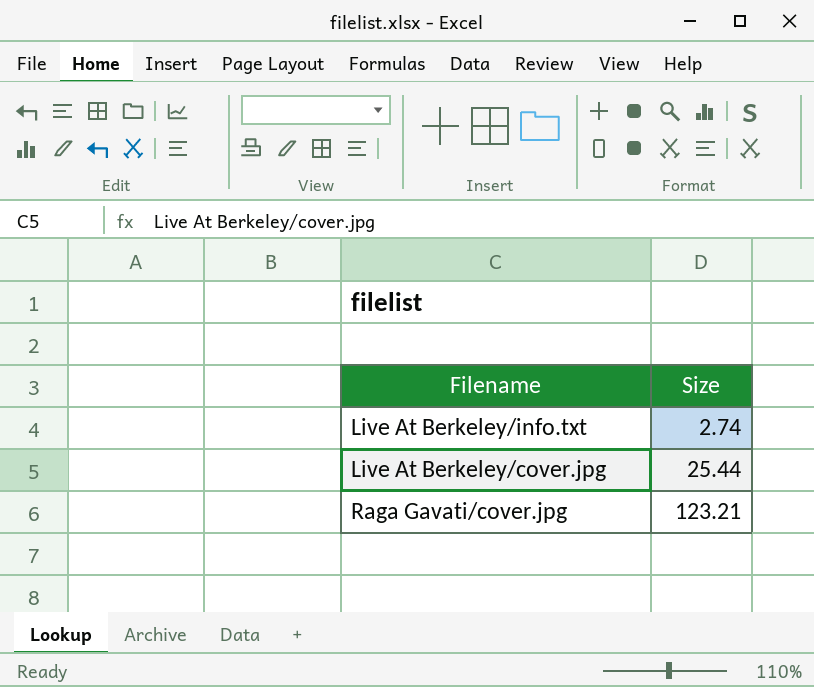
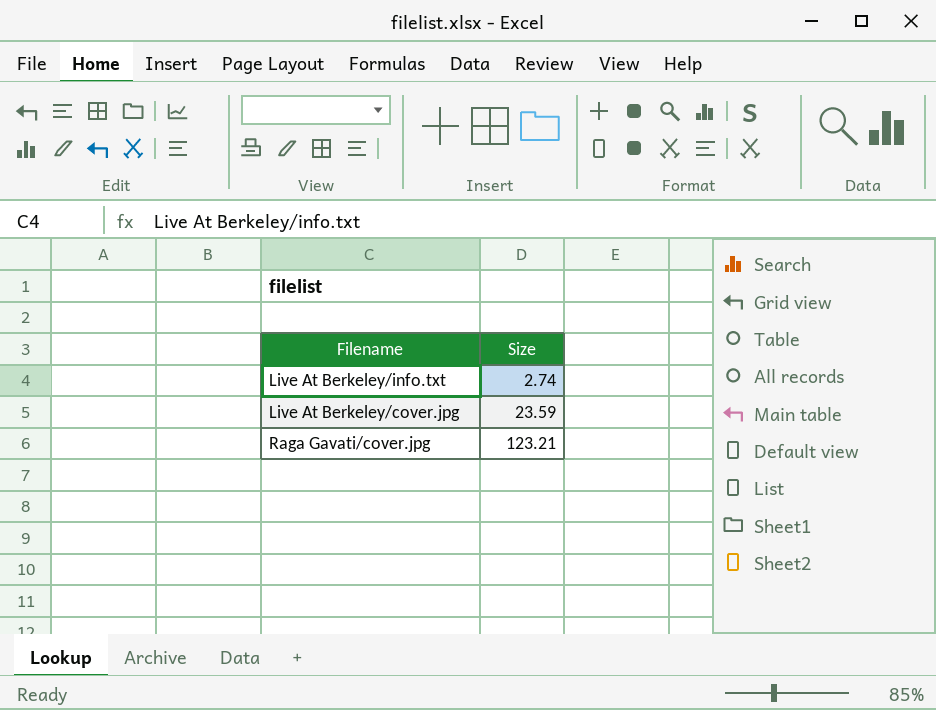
Live At Berkeley/cover.jpg | Size: 25.44 -> 23.59

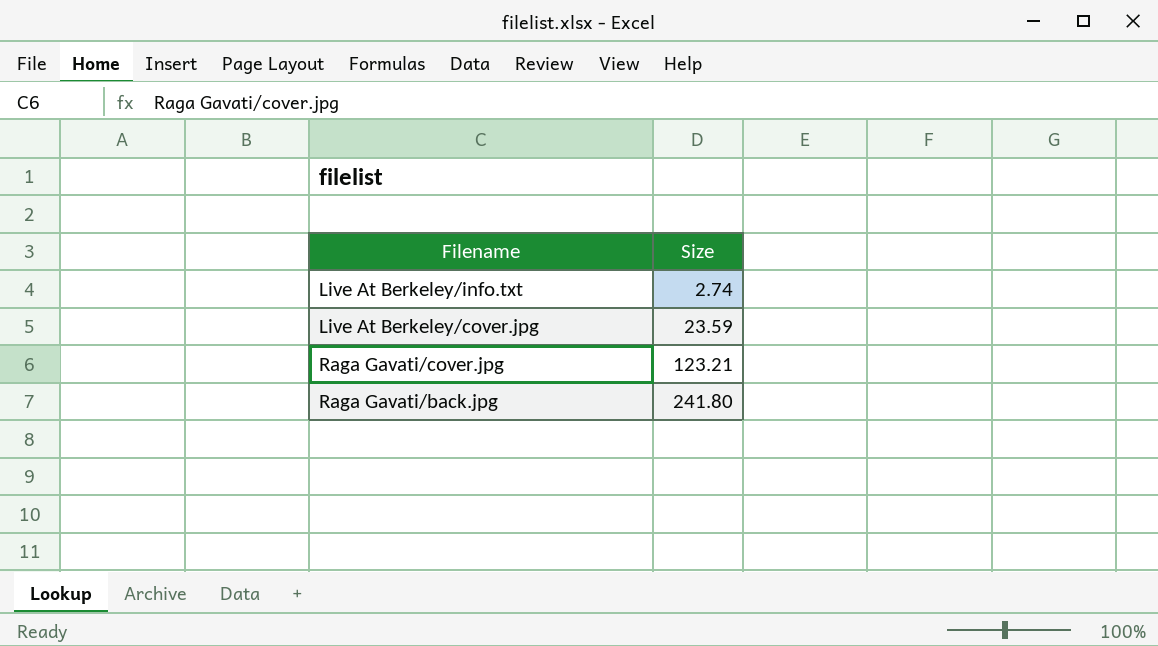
row Raga Gavati/back.jpg: none -> 241.80

